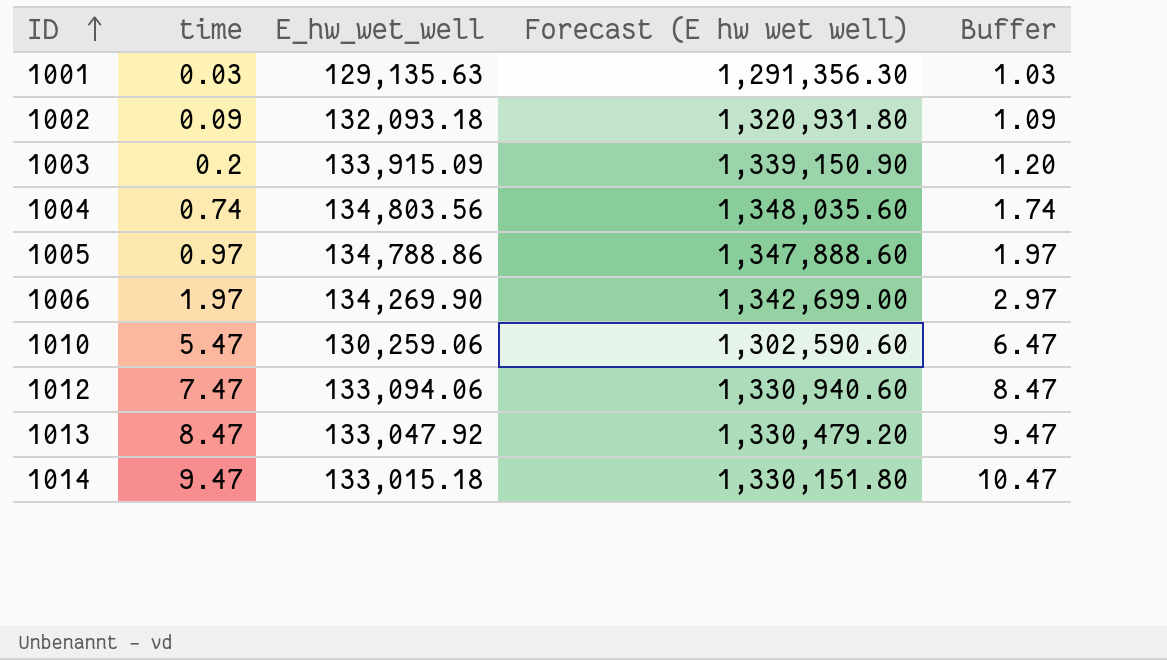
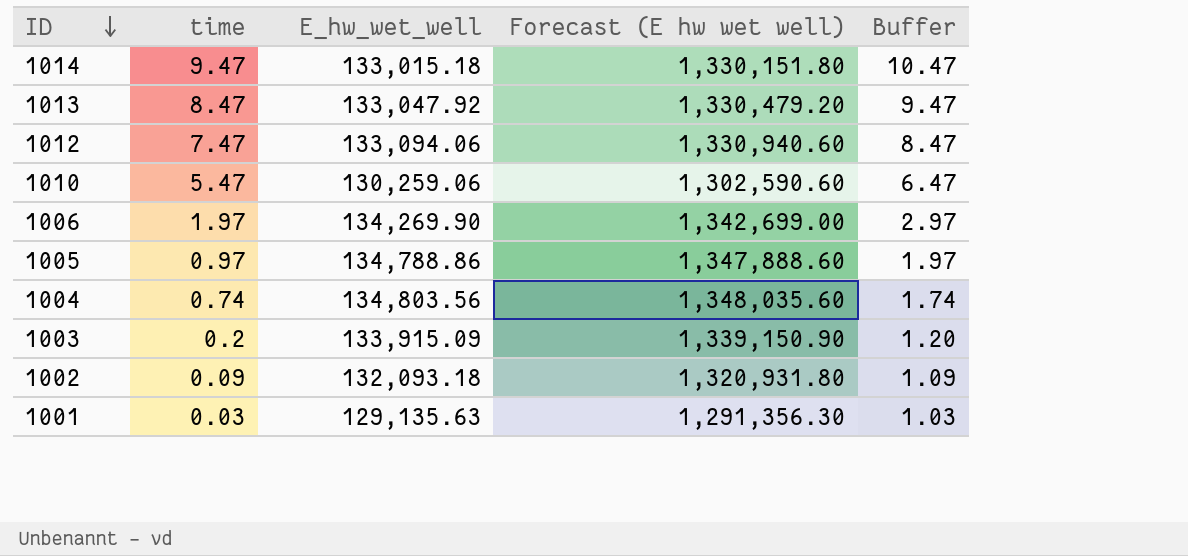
row order: ID ascending -> ID descending

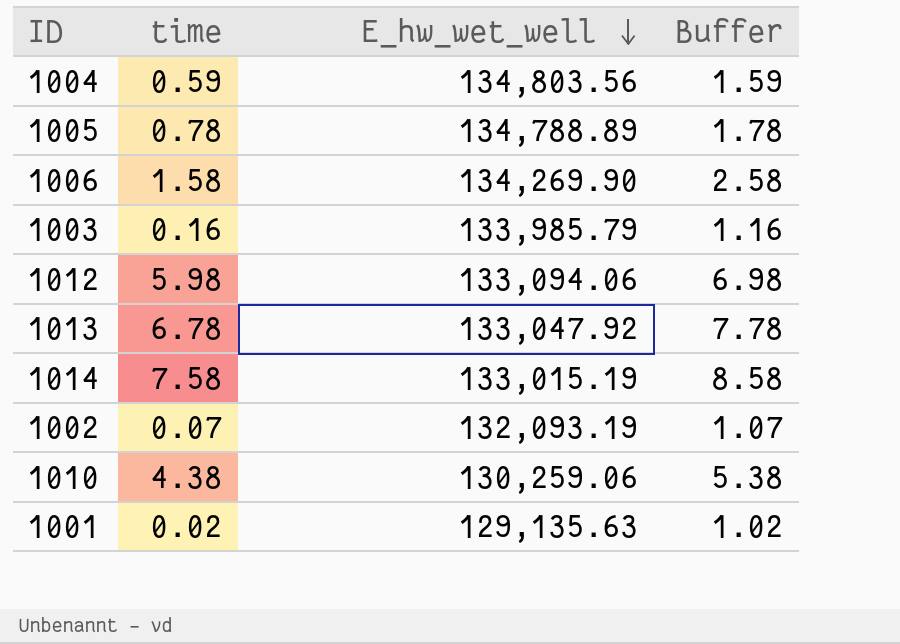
row order: ID descending -> E_hw_wet_well descending
column Forecast (E hw wet well) | formula: [E_hw_wet_well] * 10 -> none
1004 | time: 0.74 -> 0.59
1004 | Buffer: 1.74 -> 1.59
1005 | time: 0.97 -> 0.78
1005 | E_hw_wet_well: 134,788.86 -> 134,788.89
1005 | Buffer: 1.97 -> 1.78
1006 | time: 1.97 -> 1.58
1006 | Buffer: 2.97 -> 2.58
1003 | time: 0.2 -> 0.16
1003 | E_hw_wet_well: 133,915.09 -> 133,985.79
1003 | Buffer: 1.20 -> 1.16
1012 | time: 7.47 -> 5.98
1012 | Buffer: 8.47 -> 6.98
1013 | time: 8.47 -> 6.78
1013 | Buffer: 9.47 -> 7.78
1014 | time: 9.47 -> 7.58
1014 | E_hw_wet_well: 133,015.18 -> 133,015.19
1014 | Buffer: 10.47 -> 8.58
1002 | time: 0.09 -> 0.07
1002 | E_hw_wet_well: 132,093.18 -> 132,093.19
1002 | Buffer: 1.09 -> 1.07
1010 | time: 5.47 -> 4.38
1010 | Buffer: 6.47 -> 5.38
1001 | time: 0.03 -> 0.02
1001 | Buffer: 1.03 -> 1.02

